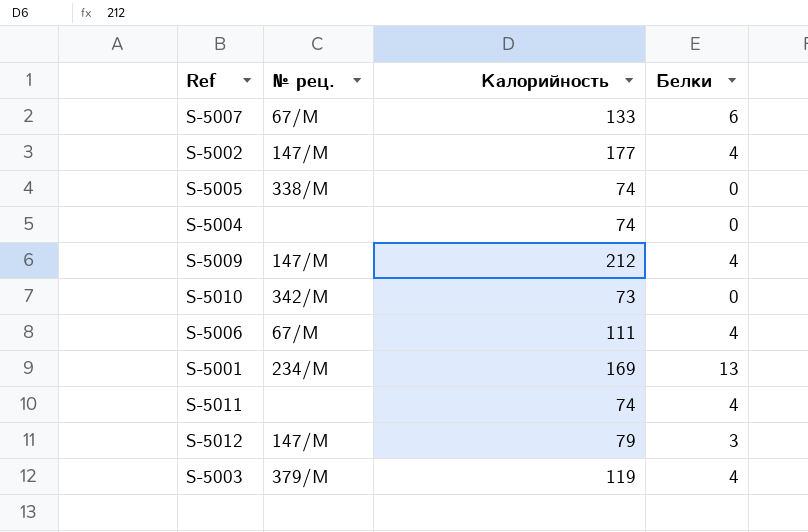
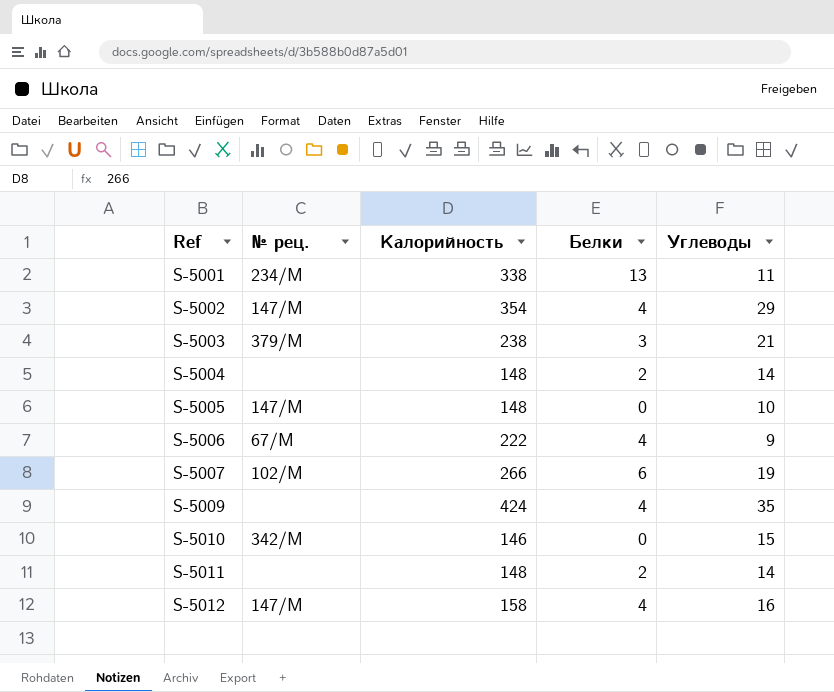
row order: none -> Ref ascending
column Углеводы | position: none -> 5
S-5001 | Калорийность: 169 -> 338
S-5002 | Калорийность: 177 -> 354
S-5003 | Калорийность: 119 -> 238
S-5003 | Белки: 4 -> 3
S-5004 | Калорийность: 74 -> 148
S-5004 | Белки: 0 -> 2
S-5005 | № рец.: 338/М -> 147/М
S-5005 | Калорийность: 74 -> 148
S-5006 | Калорийность: 111 -> 222
S-5007 | № рец.: 67/М -> 102/М
S-5007 | Калорийность: 133 -> 266
S-5009 | № рец.: 147/М -> none
S-5009 | Калорийность: 212 -> 424
S-5010 | Калорийность: 73 -> 146
S-5011 | Калорийность: 74 -> 148
S-5011 | Белки: 4 -> 2
S-5012 | Калорийность: 79 -> 158
S-5012 | Белки: 3 -> 4

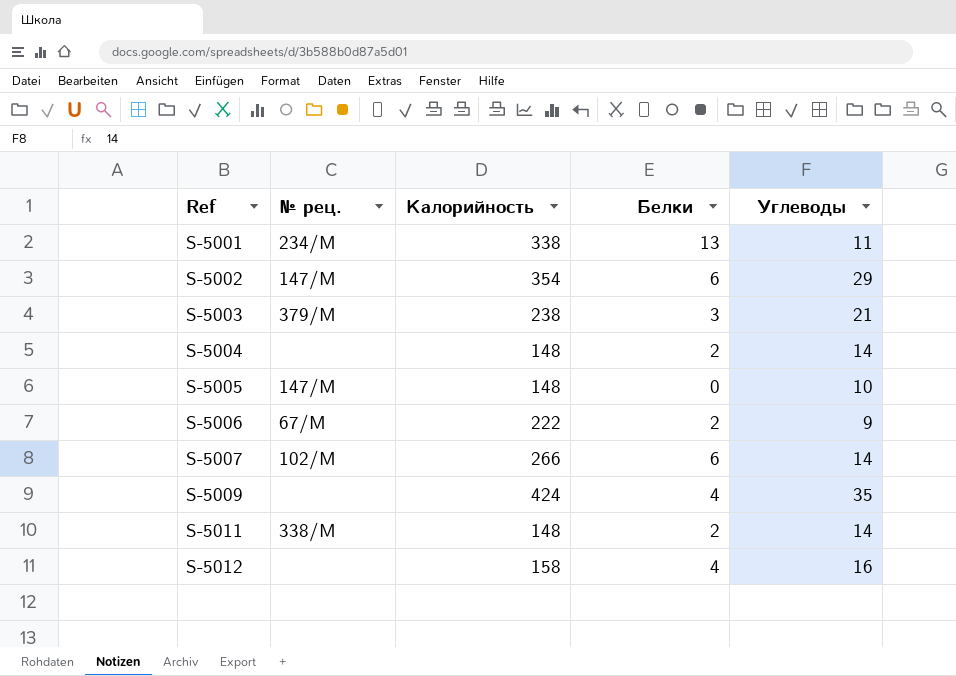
row S-5010: 342/М | 146 | 0 | 15 -> none
S-5002 | Белки: 4 -> 6
S-5006 | Белки: 4 -> 2
S-5007 | Углеводы: 19 -> 14
S-5011 | № рец.: none -> 338/М
S-5012 | № рец.: 147/М -> none

